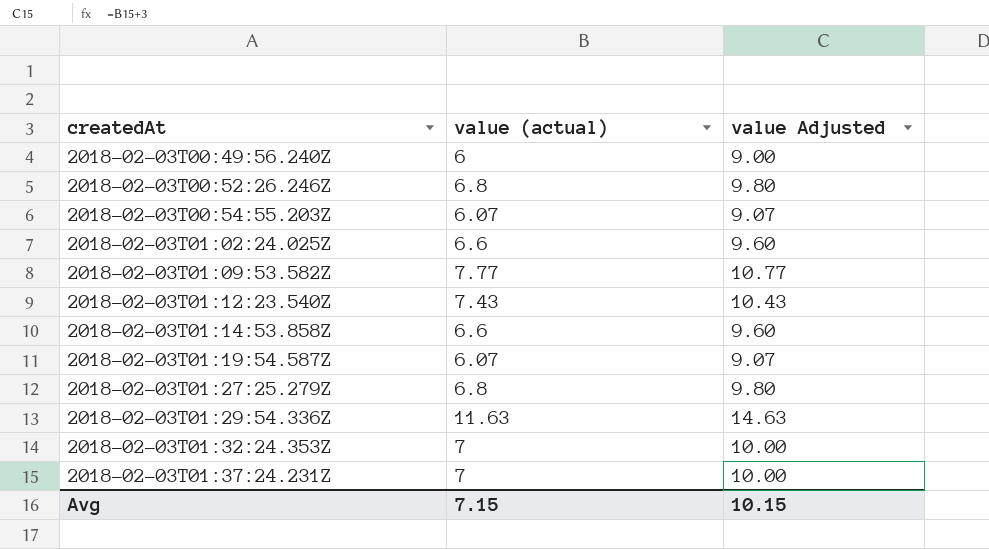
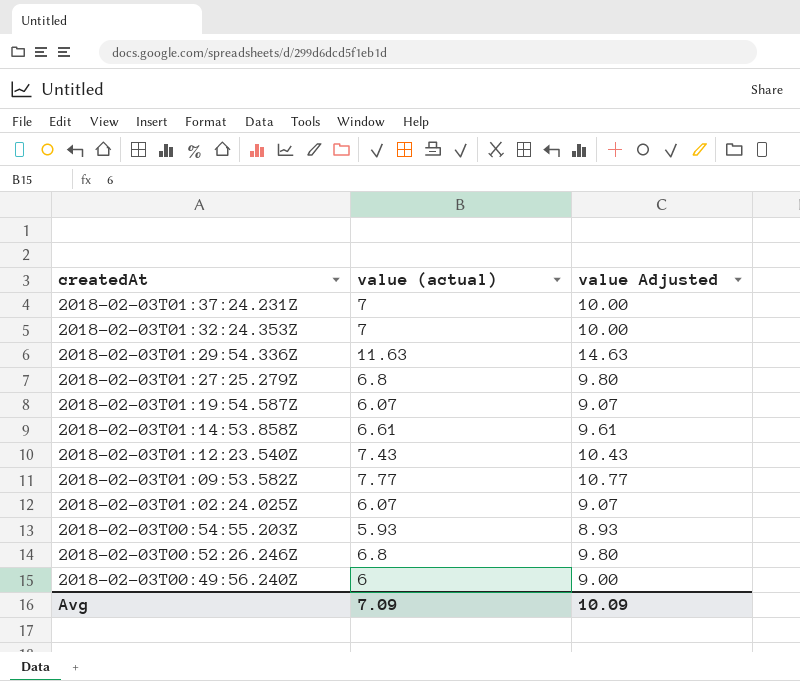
row order: createdAt ascending -> createdAt descending
2018-02-03T01:14:53.858Z | value (actual): 6.6 -> 6.61
2018-02-03T01:14:53.858Z | value Adjusted: 9.60 -> 9.61
2018-02-03T01:02:24.025Z | value (actual): 6.6 -> 6.07
2018-02-03T01:02:24.025Z | value Adjusted: 9.60 -> 9.07
2018-02-03T00:54:55.203Z | value (actual): 6.07 -> 5.93
2018-02-03T00:54:55.203Z | value Adjusted: 9.07 -> 8.93
Avg | value (actual): 7.15 -> 7.09
Avg | value Adjusted: 10.15 -> 10.09

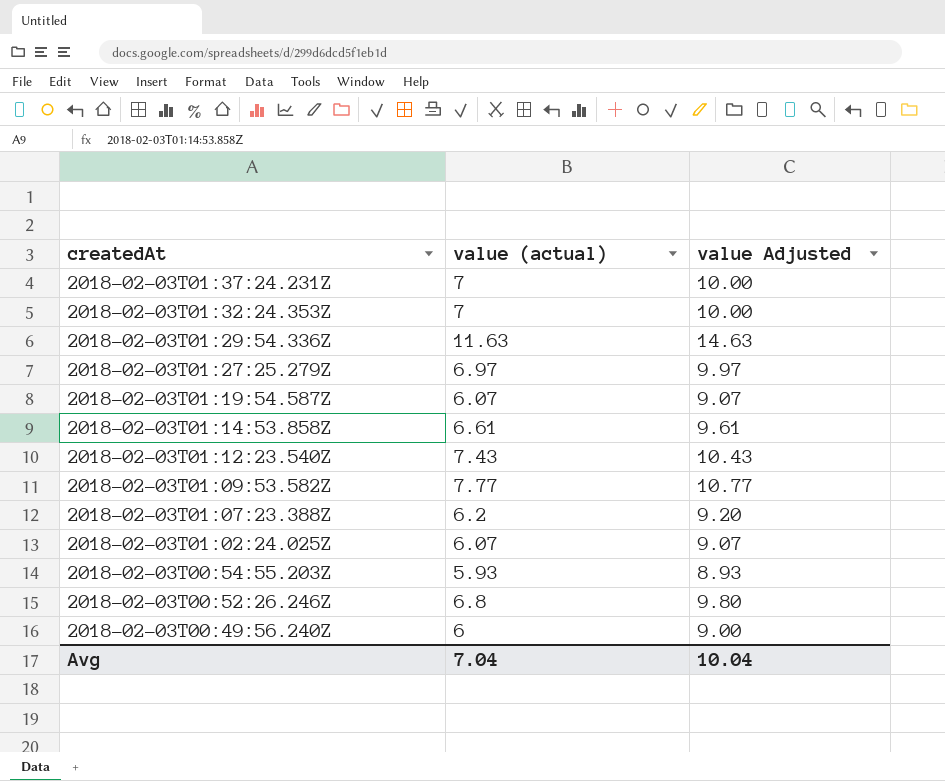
2018-02-03T01:27:25.279Z | value (actual): 6.8 -> 6.97
2018-02-03T01:27:25.279Z | value Adjusted: 9.80 -> 9.97
row 2018-02-03T01:07:23.388Z: none -> 6.2 | 9.20
Avg | value (actual): 7.09 -> 7.04
Avg | value Adjusted: 10.09 -> 10.04

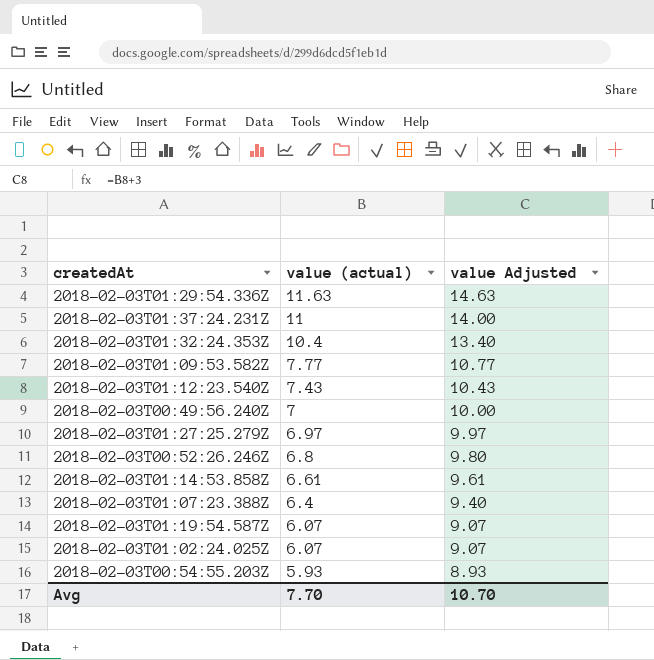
row order: createdAt descending -> value (actual) descending
2018-02-03T01:37:24.231Z | value (actual): 7 -> 11
2018-02-03T01:37:24.231Z | value Adjusted: 10.00 -> 14.00
2018-02-03T01:32:24.353Z | value (actual): 7 -> 10.4
2018-02-03T01:32:24.353Z | value Adjusted: 10.00 -> 13.40
2018-02-03T00:49:56.240Z | value (actual): 6 -> 7
2018-02-03T00:49:56.240Z | value Adjusted: 9.00 -> 10.00
2018-02-03T01:07:23.388Z | value (actual): 6.2 -> 6.4
2018-02-03T01:07:23.388Z | value Adjusted: 9.20 -> 9.40
Avg | value (actual): 7.04 -> 7.70
Avg | value Adjusted: 10.04 -> 10.70

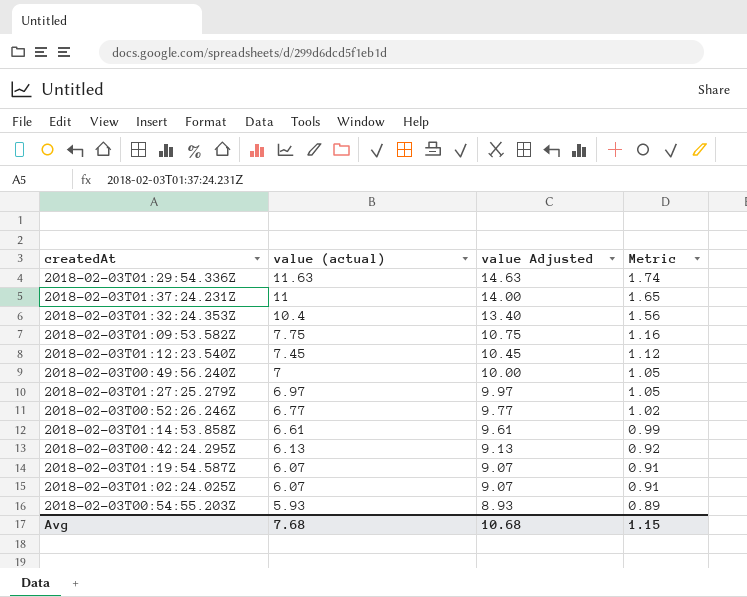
column Metric | formula: none -> [value (actual)] * 0.15
row 2018-02-03T01:07:23.388Z: 6.4 | 9.40 -> none
2018-02-03T01:09:53.582Z | value (actual): 7.77 -> 7.75
2018-02-03T01:09:53.582Z | value Adjusted: 10.77 -> 10.75
2018-02-03T01:12:23.540Z | value (actual): 7.43 -> 7.45
2018-02-03T01:12:23.540Z | value Adjusted: 10.43 -> 10.45
2018-02-03T00:52:26.246Z | value (actual): 6.8 -> 6.77
2018-02-03T00:52:26.246Z | value Adjusted: 9.80 -> 9.77
row 2018-02-03T00:42:24.295Z: none -> 6.13 | 9.13 | 0.92
Avg | value (actual): 7.70 -> 7.68
Avg | value Adjusted: 10.70 -> 10.68

